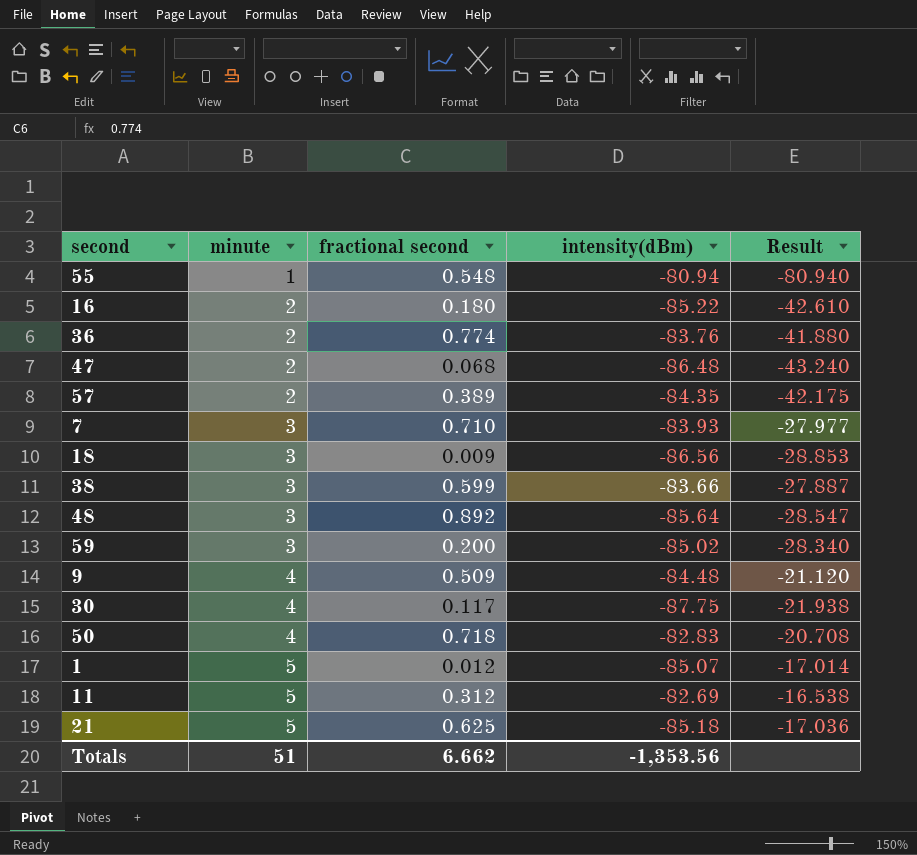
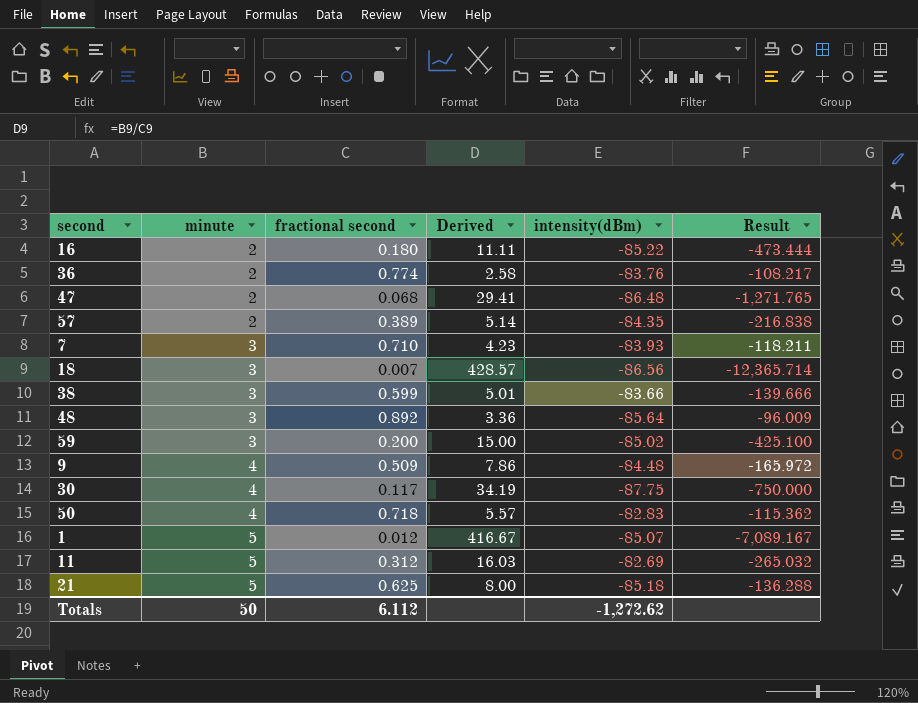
column Derived | formula: none -> [minute] / [fractional second]
column Result | formula: [intensity(dBm)] / [minute] -> [intensity(dBm)] / [fractional second]
row 55: 1 | 0.548 | -80.94 | -80.940 -> none
18 | fractional second: 0.009 -> 0.007
Totals | minute: 51 -> 50
Totals | fractional second: 6.662 -> 6.112
Totals | intensity(dBm): -1,353.56 -> -1,272.62

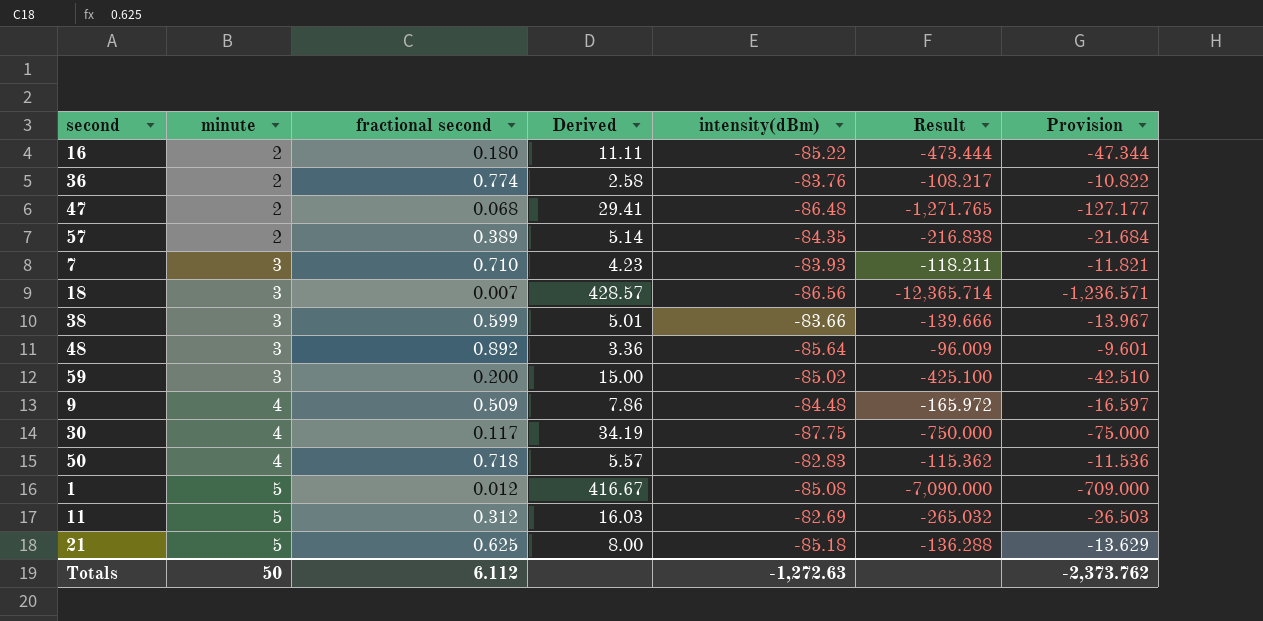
column Provision | formula: none -> [Result] * 0.1
1 | intensity(dBm): -85.07 -> -85.08
1 | Result: -7,089.167 -> -7,090.000
Totals | intensity(dBm): -1,272.62 -> -1,272.63

